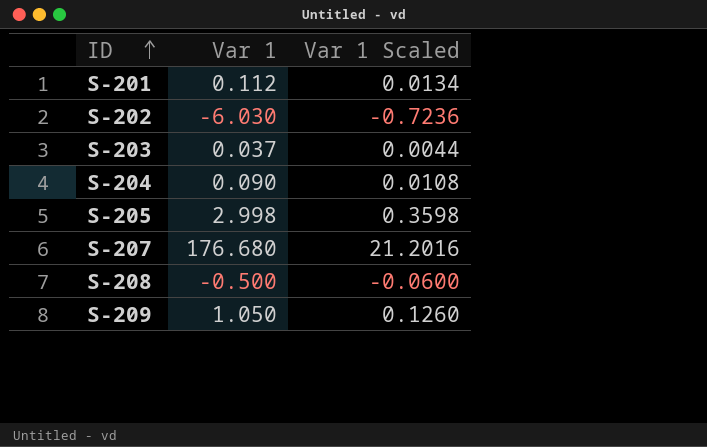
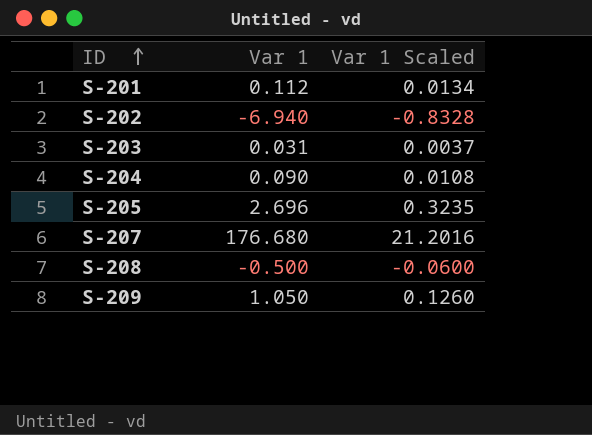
S-202 | Var 1: -6.030 -> -6.940
S-202 | Var 1 Scaled: -0.7236 -> -0.8328
S-203 | Var 1: 0.037 -> 0.031
S-203 | Var 1 Scaled: 0.0044 -> 0.0037
S-205 | Var 1: 2.998 -> 2.696
S-205 | Var 1 Scaled: 0.3598 -> 0.3235

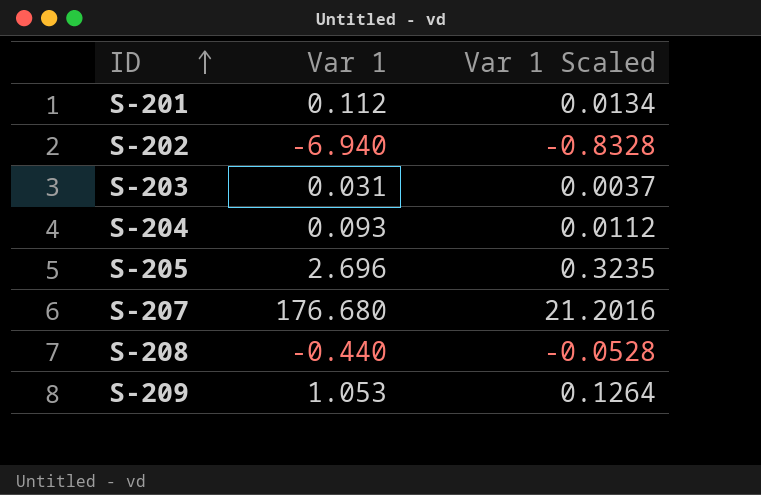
S-204 | Var 1: 0.090 -> 0.093
S-204 | Var 1 Scaled: 0.0108 -> 0.0112
S-208 | Var 1: -0.500 -> -0.440
S-208 | Var 1 Scaled: -0.0600 -> -0.0528
S-209 | Var 1: 1.050 -> 1.053
S-209 | Var 1 Scaled: 0.1260 -> 0.1264

